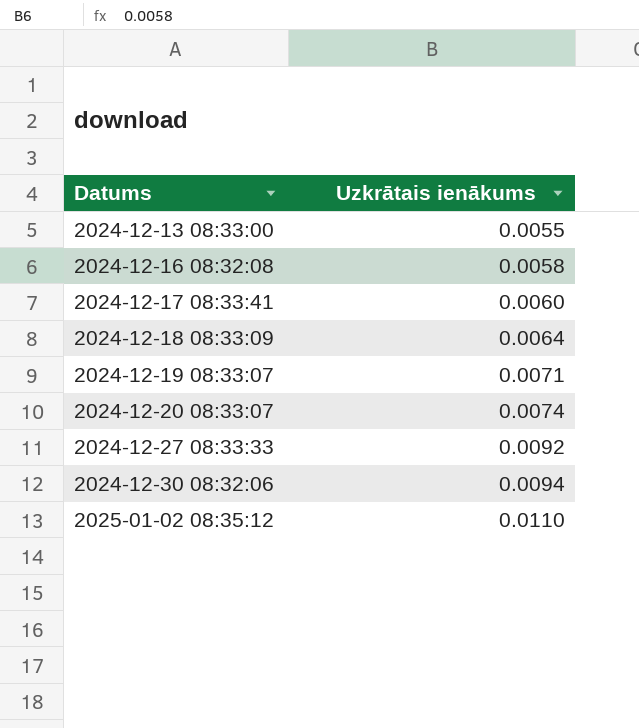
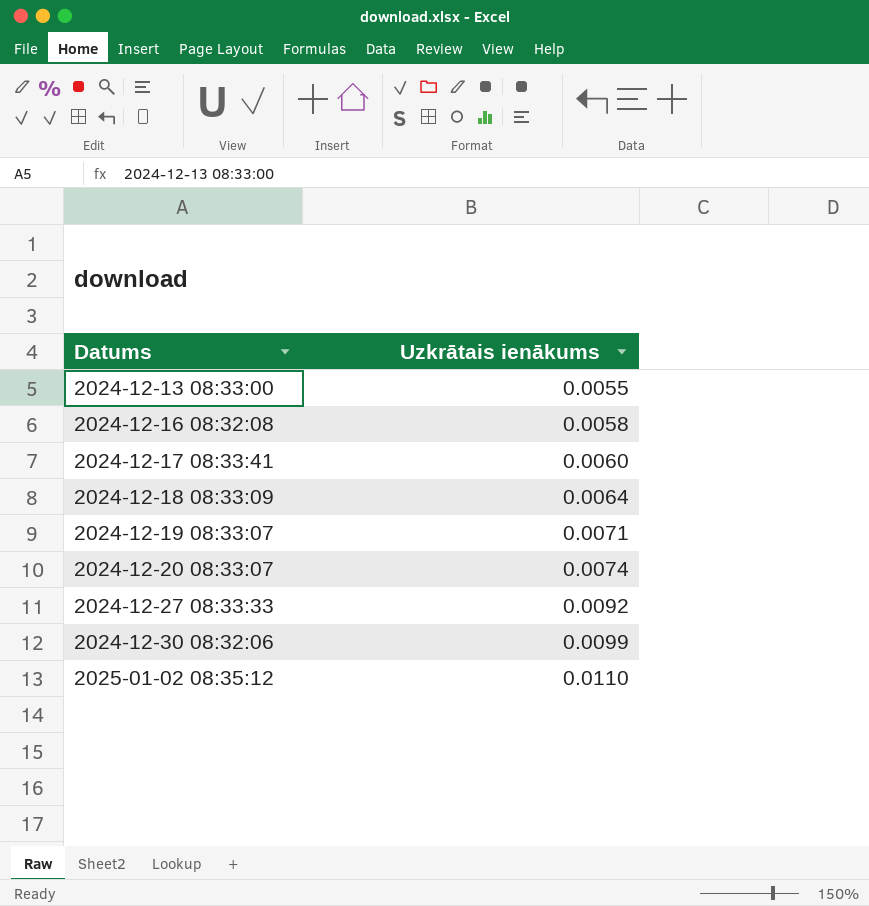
2024-12-30 08:32:06 | Uzkrātais ienākums: 0.0094 -> 0.0099

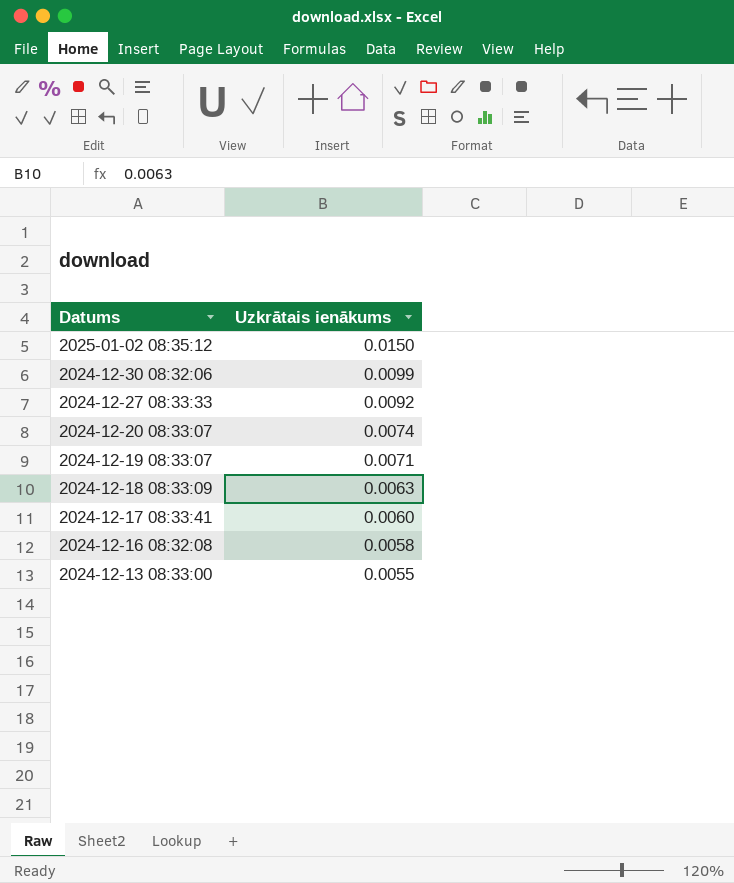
row order: Datums ascending -> Datums descending
2025-01-02 08:35:12 | Uzkrātais ienākums: 0.0110 -> 0.0150
2024-12-18 08:33:09 | Uzkrātais ienākums: 0.0064 -> 0.0063

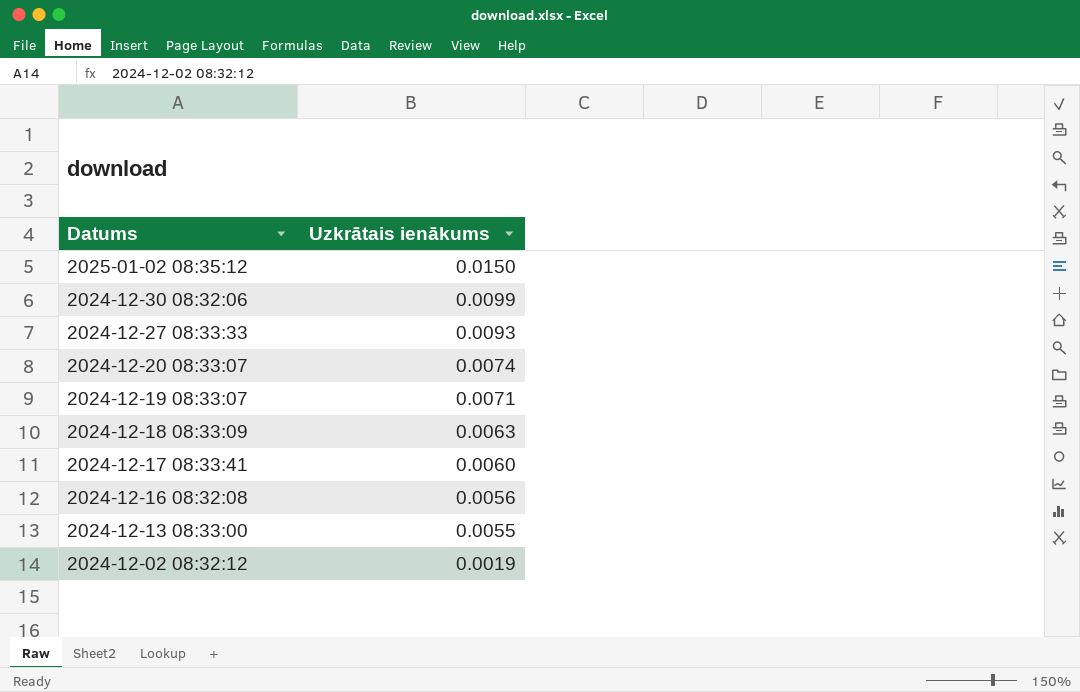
2024-12-27 08:33:33 | Uzkrātais ienākums: 0.0092 -> 0.0093
2024-12-16 08:32:08 | Uzkrātais ienākums: 0.0058 -> 0.0056
row 2024-12-02 08:32:12: none -> 0.0019

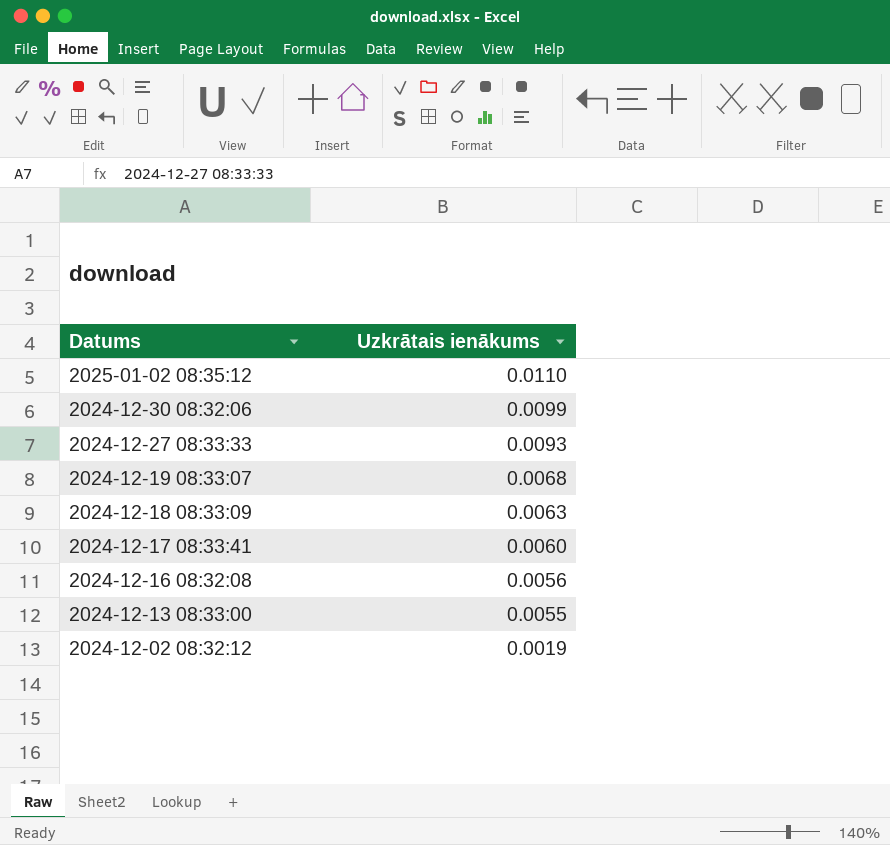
row 2024-12-20 08:33:07: 0.0074 -> none
2025-01-02 08:35:12 | Uzkrātais ienākums: 0.0150 -> 0.0110
2024-12-19 08:33:07 | Uzkrātais ienākums: 0.0071 -> 0.0068

